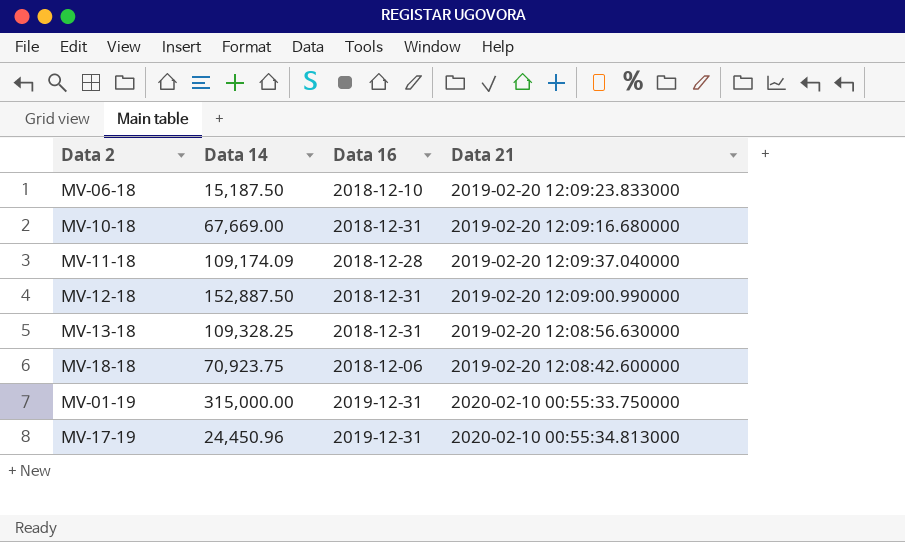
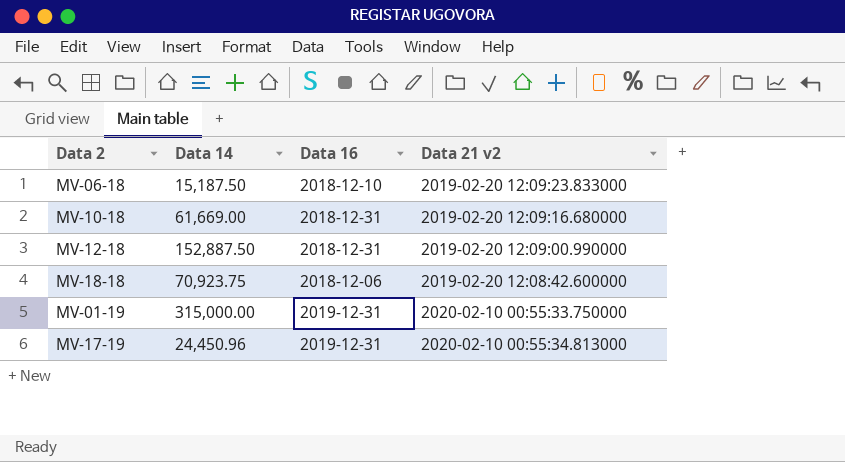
column name: Data 21 -> Data 21 v2
row MV-11-18: 109,174.09 | 2018-12-28 | 2019-02-20 12:09:37.040000 -> none
row MV-13-18: 109,328.25 | 2018-12-31 | 2019-02-20 12:08:56.630000 -> none
MV-10-18 | Data 14: 67,669.00 -> 61,669.00

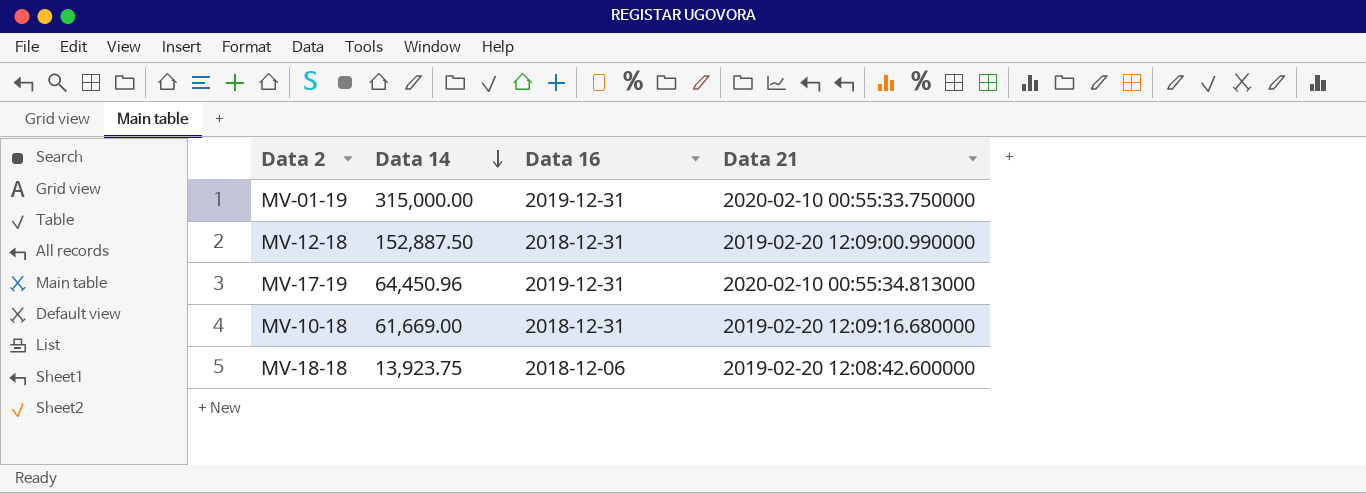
row order: none -> Data 14 descending
column name: Data 21 v2 -> Data 21
row MV-06-18: 15,187.50 | 2018-12-10 | 2019-02-20 12:09:23.833000 -> none
MV-17-19 | Data 14: 24,450.96 -> 64,450.96
MV-18-18 | Data 14: 70,923.75 -> 13,923.75

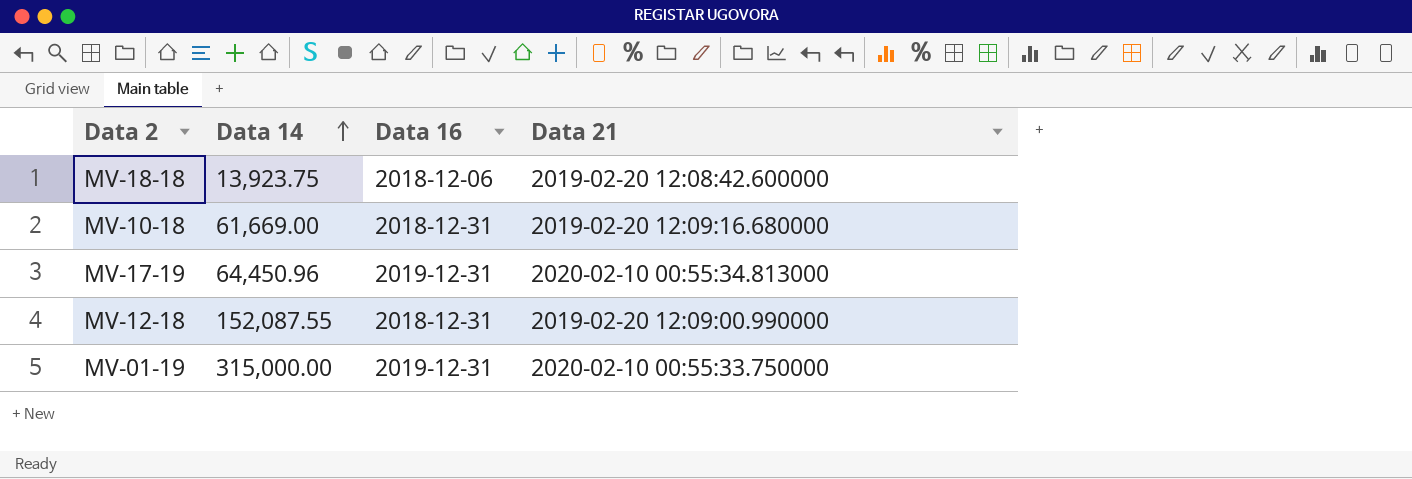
row order: Data 14 descending -> Data 14 ascending
MV-12-18 | Data 14: 152,887.50 -> 152,087.55

